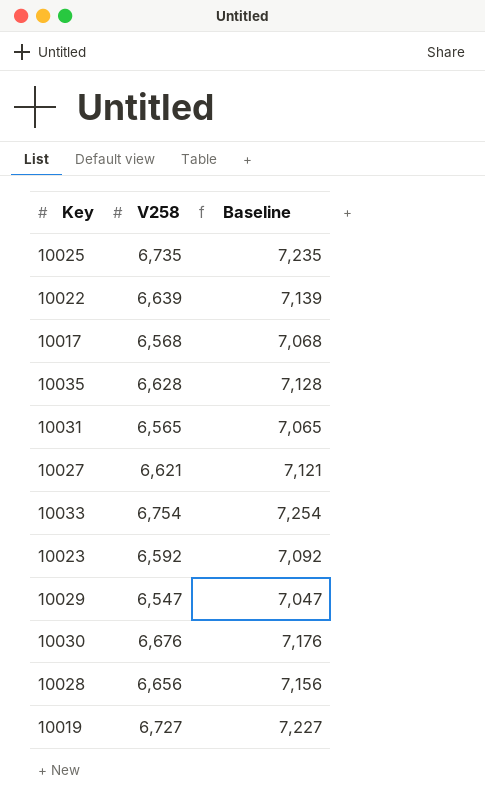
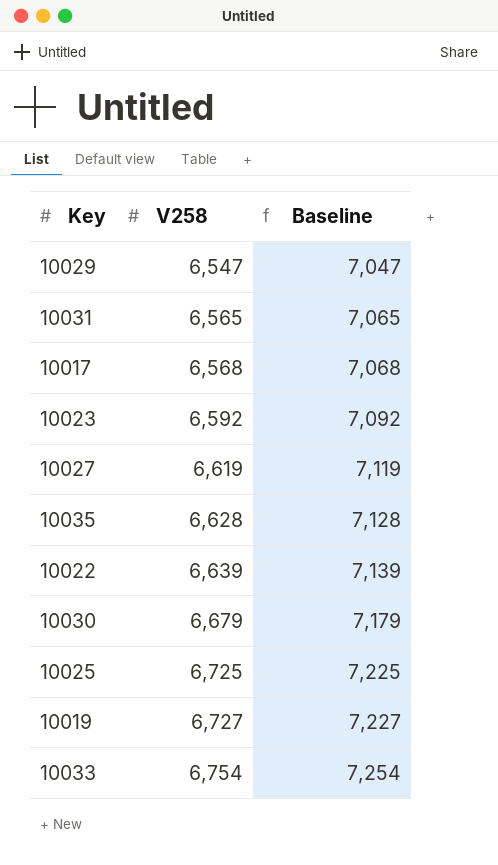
row order: none -> V258 ascending
row 10028: 6,656 | 7,156 -> none
10027 | V258: 6,621 -> 6,619
10027 | Baseline: 7,121 -> 7,119
10030 | V258: 6,676 -> 6,679
10030 | Baseline: 7,176 -> 7,179
10025 | V258: 6,735 -> 6,725
10025 | Baseline: 7,235 -> 7,225

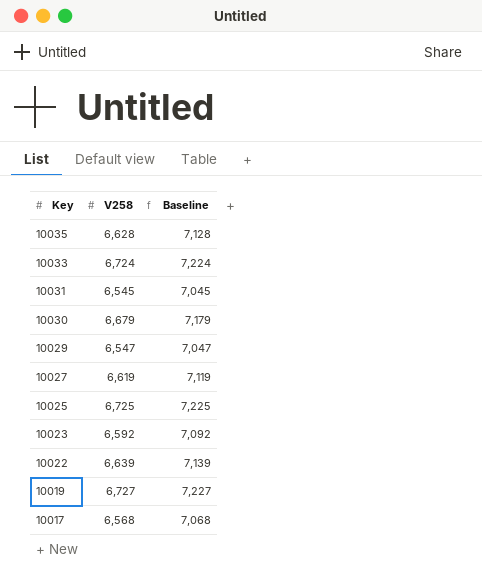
row order: V258 ascending -> Key descending
10033 | V258: 6,754 -> 6,724
10033 | Baseline: 7,254 -> 7,224
10031 | V258: 6,565 -> 6,545
10031 | Baseline: 7,065 -> 7,045

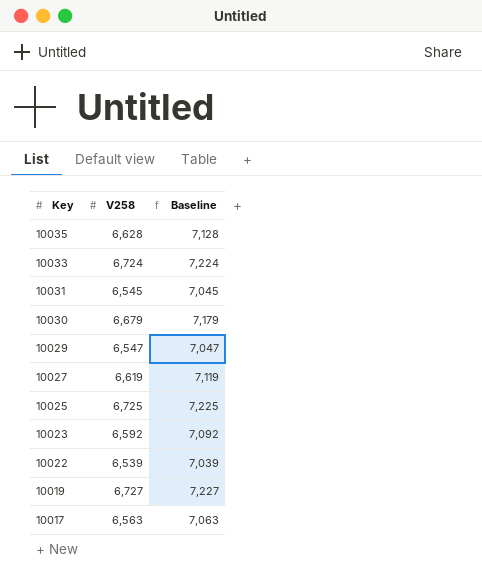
10022 | V258: 6,639 -> 6,539
10022 | Baseline: 7,139 -> 7,039
10017 | V258: 6,568 -> 6,563
10017 | Baseline: 7,068 -> 7,063

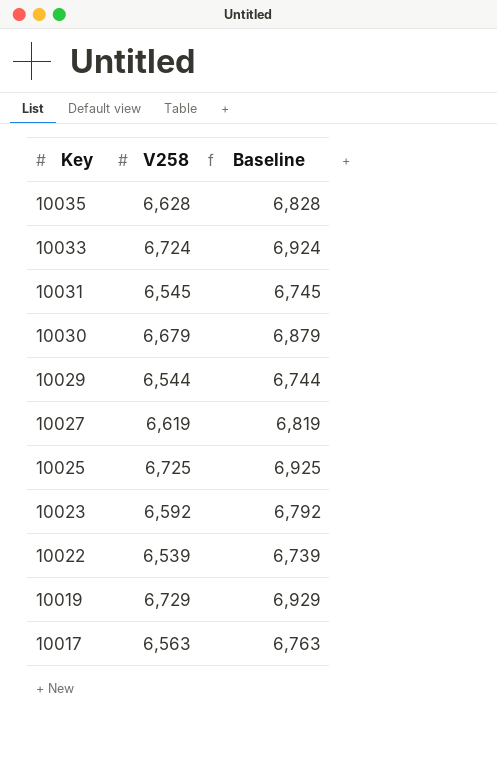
column Baseline | formula: [V258] + 500 -> [V258] + 200
10029 | V258: 6,547 -> 6,544
10019 | V258: 6,727 -> 6,729

